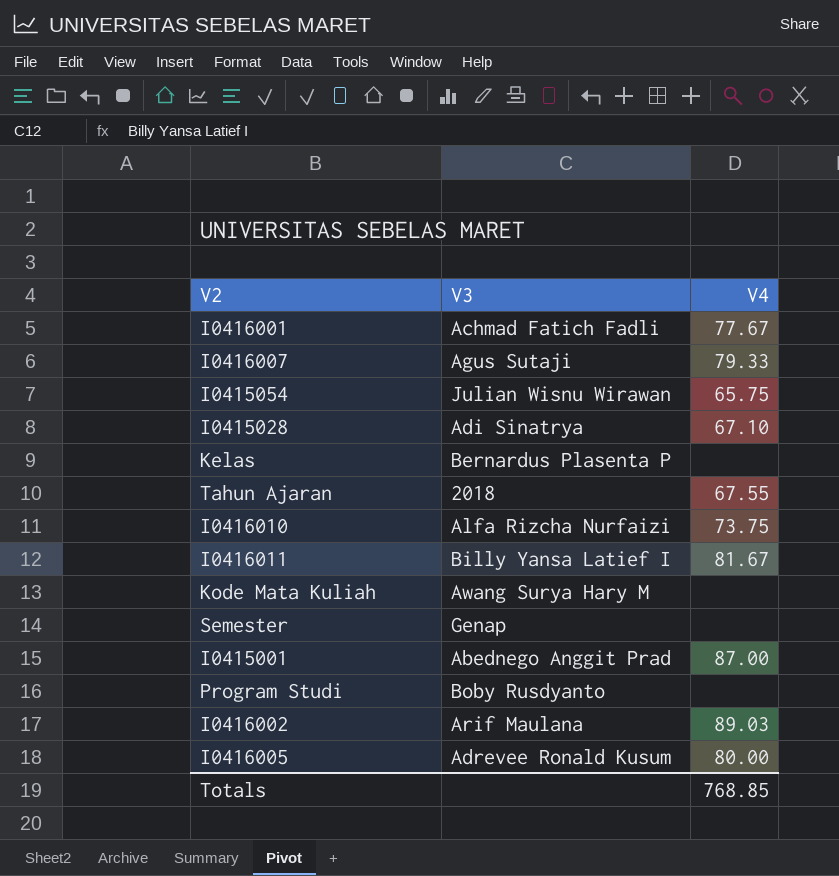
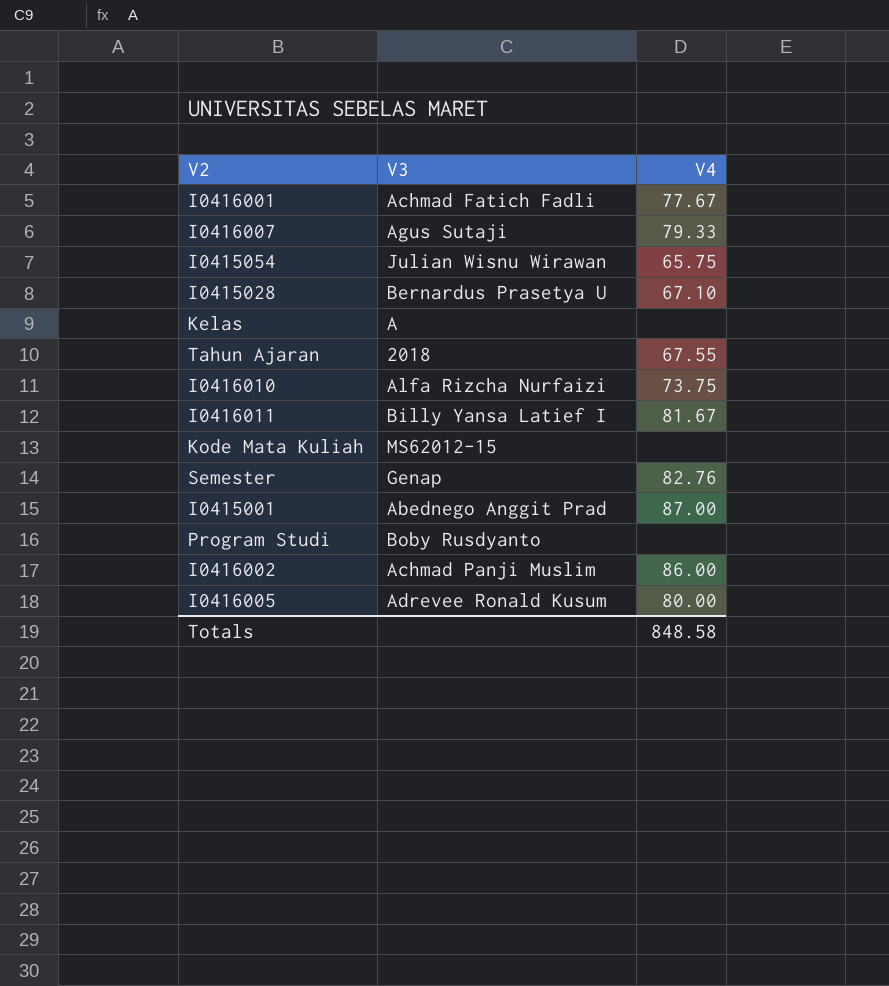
I0415028 | V3: Adi Sinatrya -> Bernardus Prasetya U
Kelas | V3: Bernardus Plasenta P -> A
Kode Mata Kuliah | V3: Awang Surya Hary M -> MS62012-15
Semester | V4: none -> 82.76
I0416002 | V3: Arif Maulana -> Achmad Panji Muslim
I0416002 | V4: 89.03 -> 86.00
Totals | V4: 768.85 -> 848.58

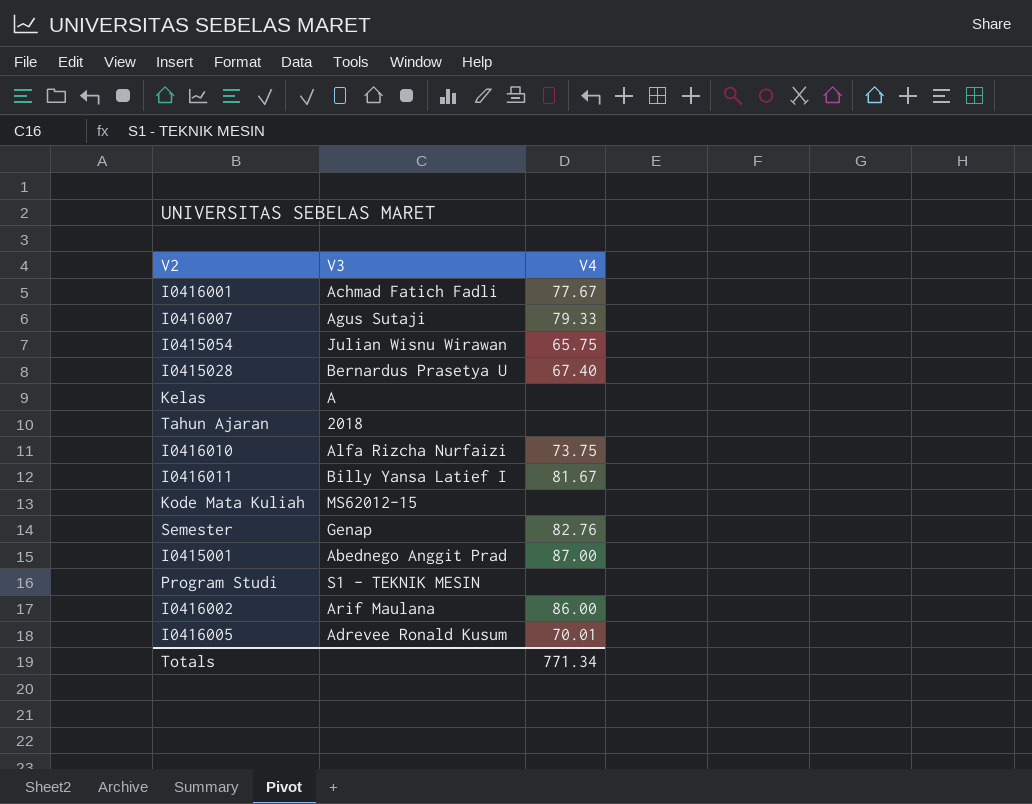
I0415028 | V4: 67.10 -> 67.40
Tahun Ajaran | V4: 67.55 -> none
Program Studi | V3: Boby Rusdyanto -> S1 - TEKNIK MESIN
I0416002 | V3: Achmad Panji Muslim -> Arif Maulana
I0416005 | V4: 80.00 -> 70.01
Totals | V4: 848.58 -> 771.34

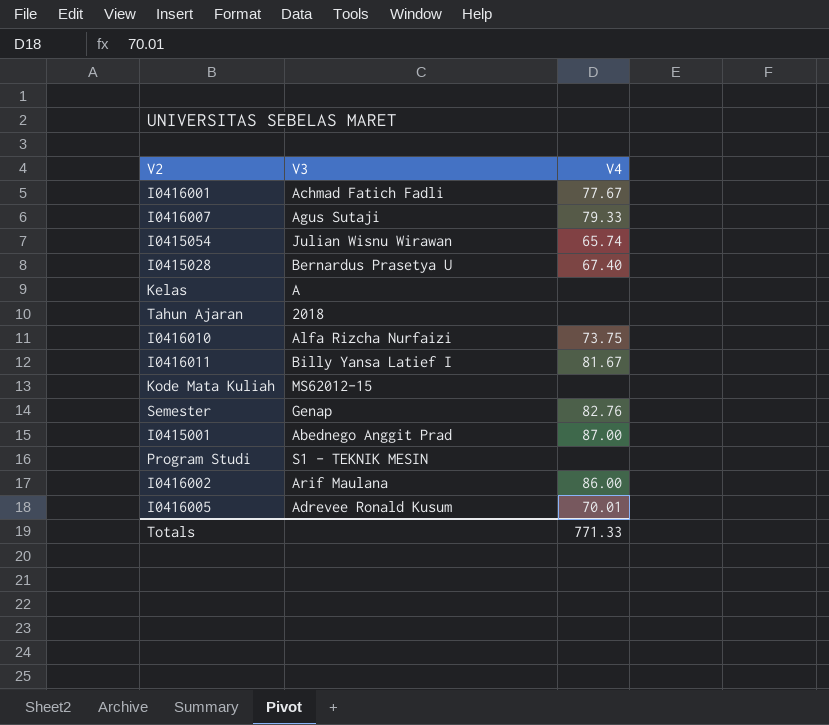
I0415054 | V4: 65.75 -> 65.74
Totals | V4: 771.34 -> 771.33

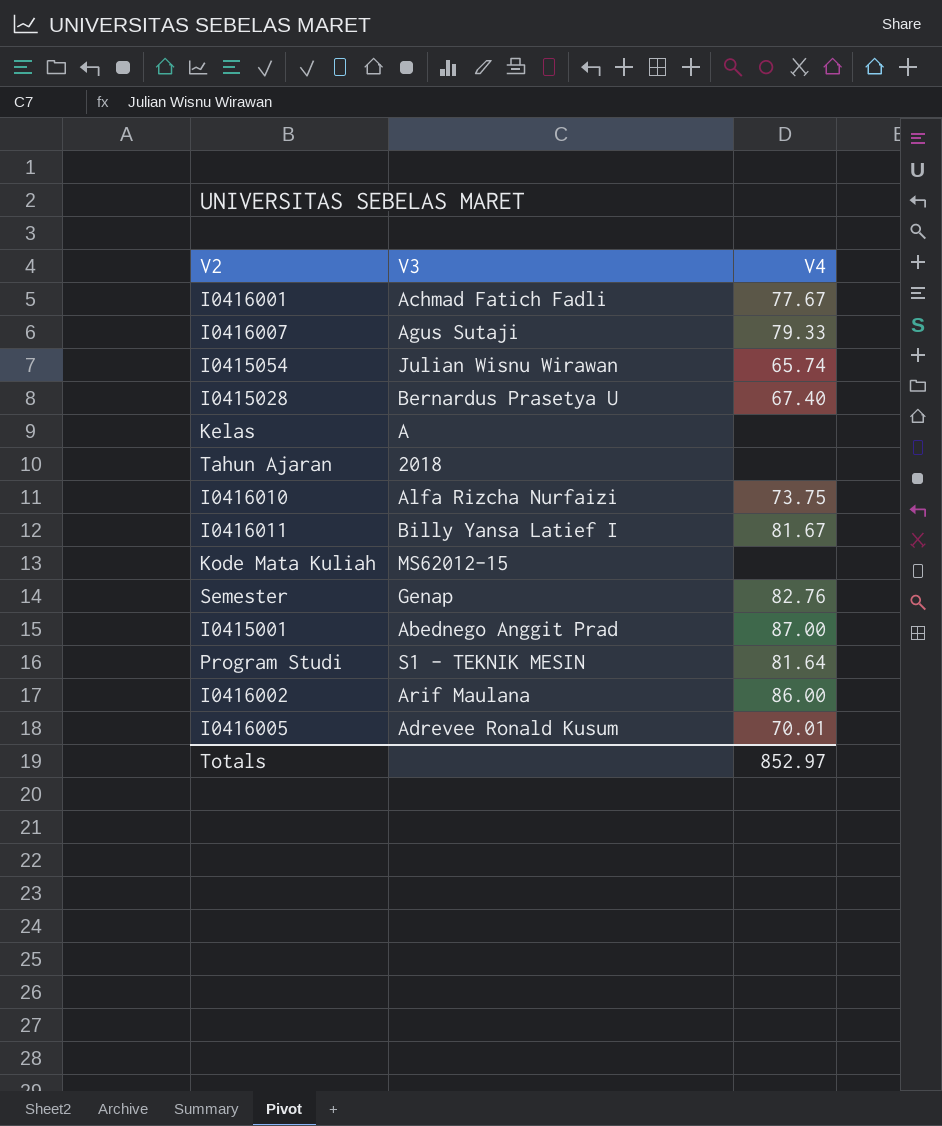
Program Studi | V4: none -> 81.64
Totals | V4: 771.33 -> 852.97

